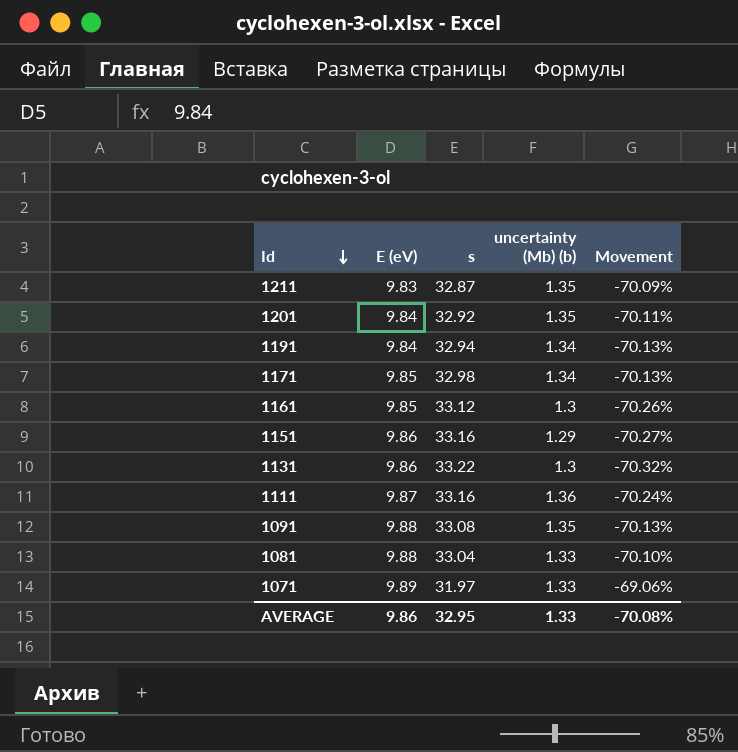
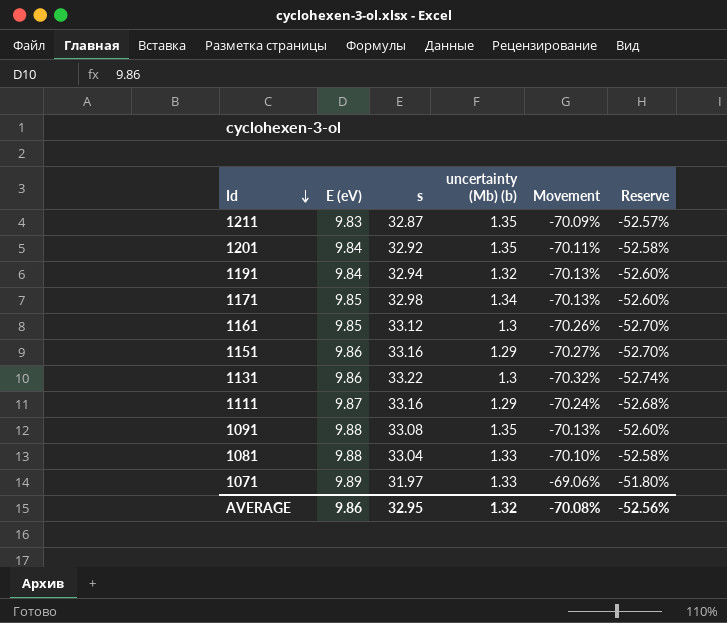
column Reserve | formula: none -> [Movement] * 0.75
1191 | uncertainty (Mb) (b): 1.34 -> 1.32
1111 | uncertainty (Mb) (b): 1.36 -> 1.29
AVERAGE | uncertainty (Mb) (b): 1.33 -> 1.32

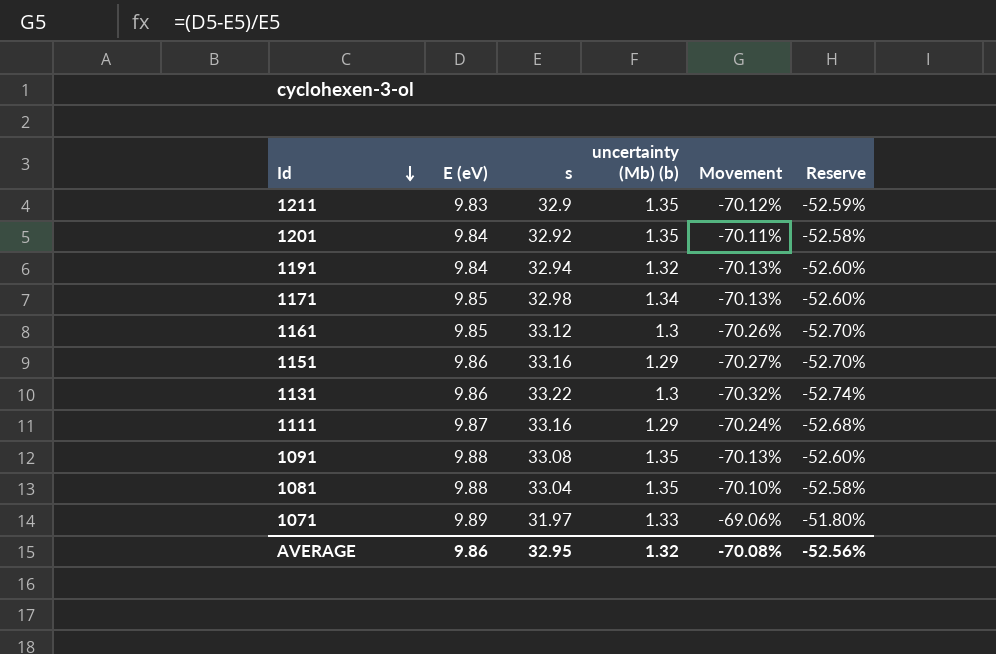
1211 | s: 32.87 -> 32.9
1211 | Movement: -70.09% -> -70.12%
1211 | Reserve: -52.57% -> -52.59%
1081 | uncertainty (Mb) (b): 1.33 -> 1.35

